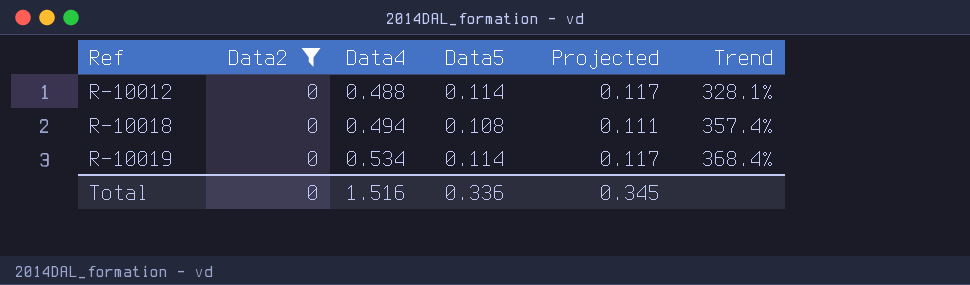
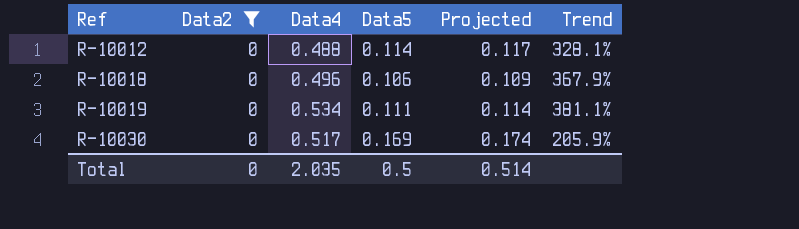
R-10018 | Data4: 0.494 -> 0.496
R-10018 | Data5: 0.108 -> 0.106
R-10018 | Projected: 0.111 -> 0.109
R-10018 | Trend: 357.4% -> 367.9%
R-10019 | Data5: 0.114 -> 0.111
R-10019 | Projected: 0.117 -> 0.114
R-10019 | Trend: 368.4% -> 381.1%
row R-10030: none -> 0 | 0.517 | 0.169 | 0.174 | 205.9%
Total | Data4: 1.516 -> 2.035
Total | Data5: 0.336 -> 0.5
Total | Projected: 0.345 -> 0.514

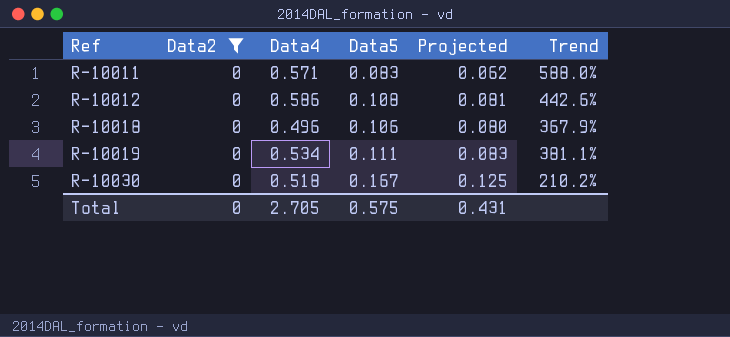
column Projected | formula: [Data5] * 1.03 -> [Data5] * 0.75
row R-10011: none -> 0 | 0.571 | 0.083 | 0.062 | 588.0%
R-10012 | Data4: 0.488 -> 0.586
R-10012 | Data5: 0.114 -> 0.108
R-10012 | Trend: 328.1% -> 442.6%
R-10030 | Data4: 0.517 -> 0.518
R-10030 | Data5: 0.169 -> 0.167
R-10030 | Trend: 205.9% -> 210.2%
Total | Data4: 2.035 -> 2.705
Total | Data5: 0.5 -> 0.575
Total | Projected: 0.514 -> 0.431

